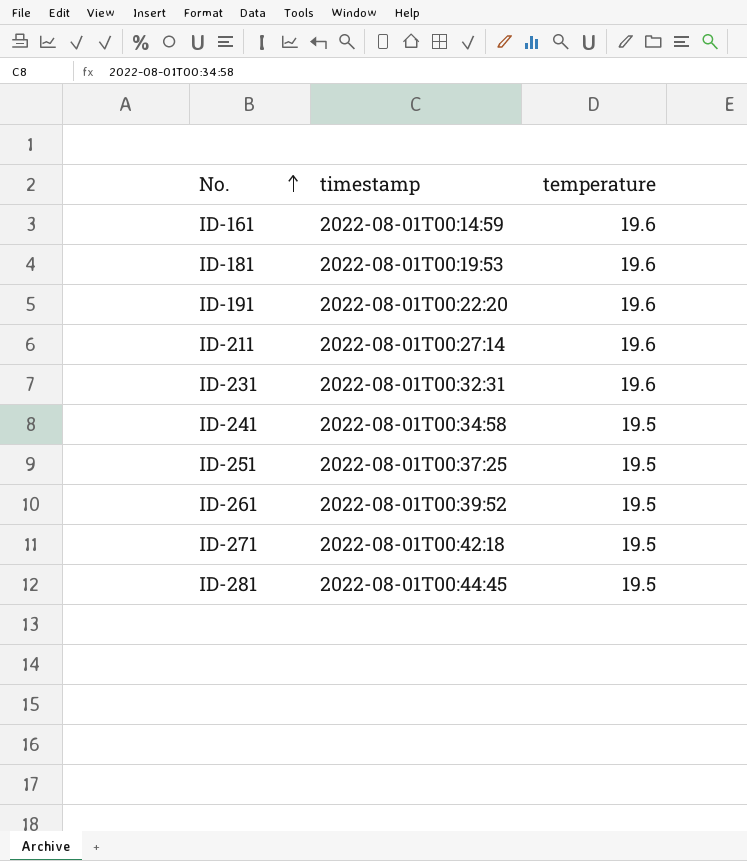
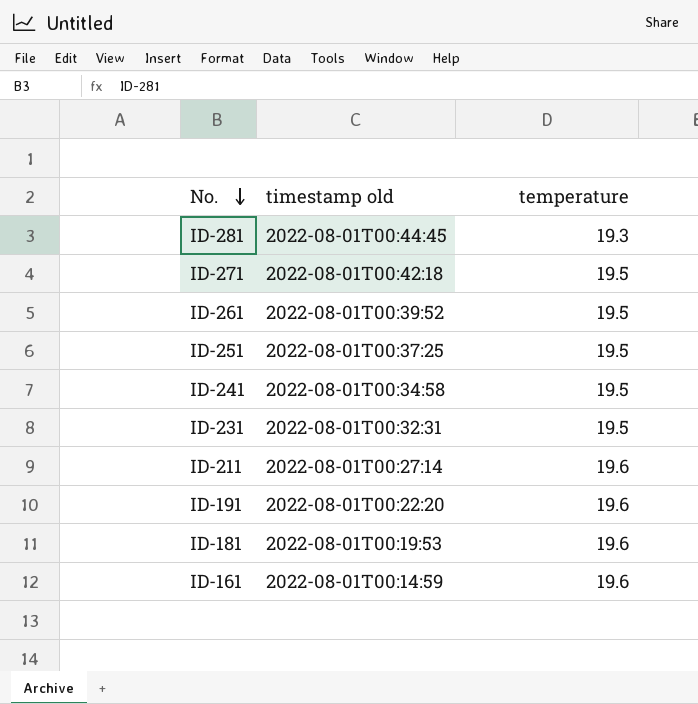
row order: No. ascending -> No. descending
column name: timestamp -> timestamp old
ID-281 | temperature: 19.5 -> 19.3
ID-231 | temperature: 19.6 -> 19.5

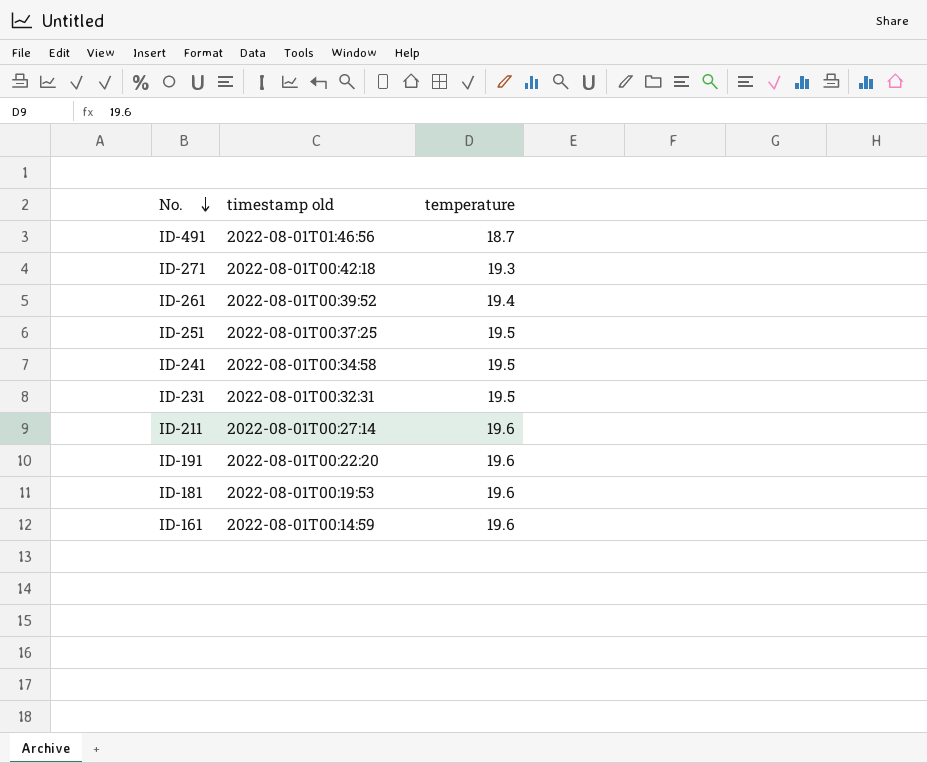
row ID-281: 2022-08-01T00:44:45 | 19.3 -> none
row ID-491: none -> 2022-08-01T01:46:56 | 18.7
ID-271 | temperature: 19.5 -> 19.3
ID-261 | temperature: 19.5 -> 19.4

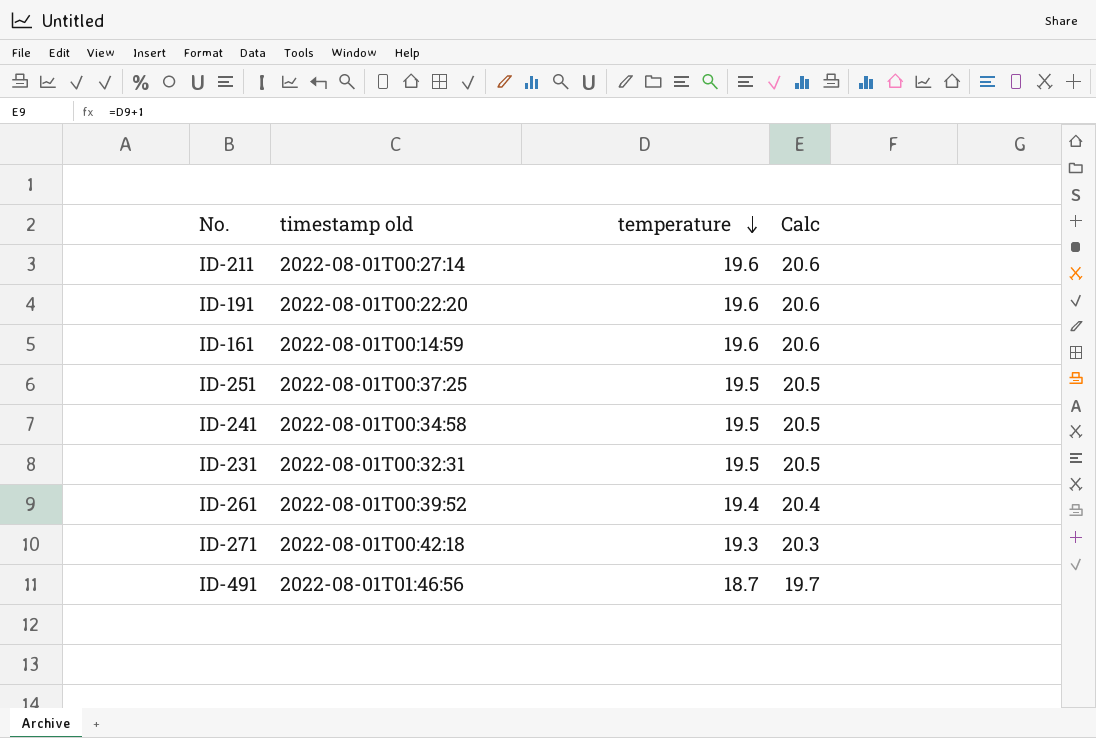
row order: No. descending -> temperature descending
column Calc | formula: none -> [temperature] + 1
row ID-181: 2022-08-01T00:19:53 | 19.6 -> none

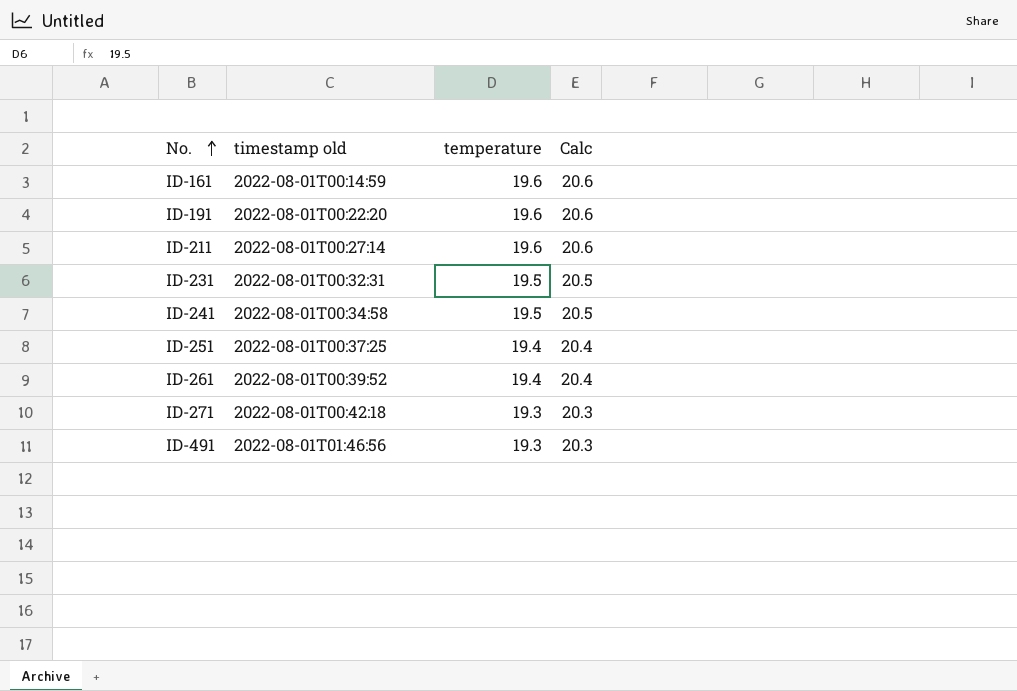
row order: temperature descending -> No. ascending
ID-251 | temperature: 19.5 -> 19.4
ID-251 | Calc: 20.5 -> 20.4
ID-491 | temperature: 18.7 -> 19.3
ID-491 | Calc: 19.7 -> 20.3

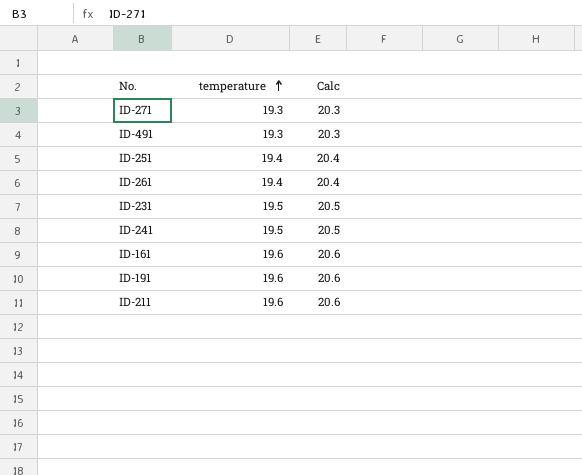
row order: No. ascending -> temperature ascending
column timestamp old | position: 2 -> none

